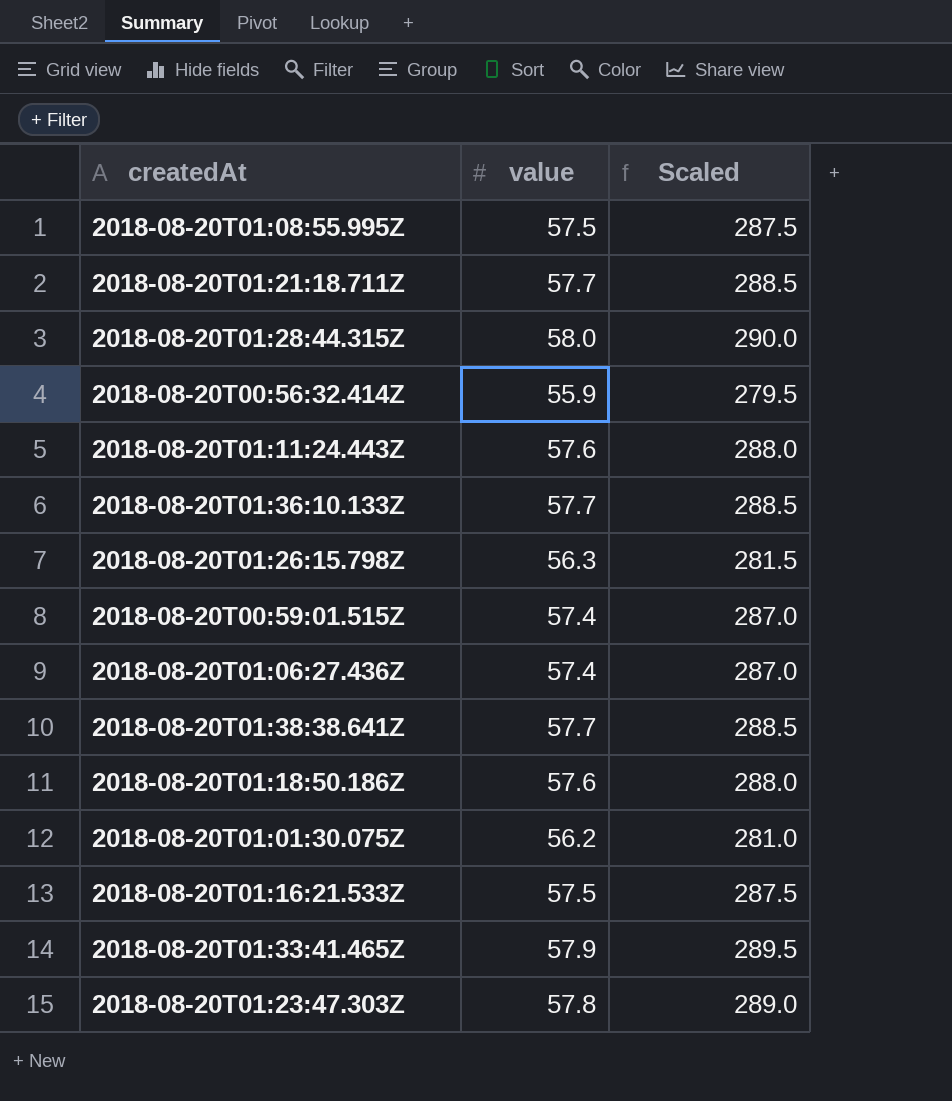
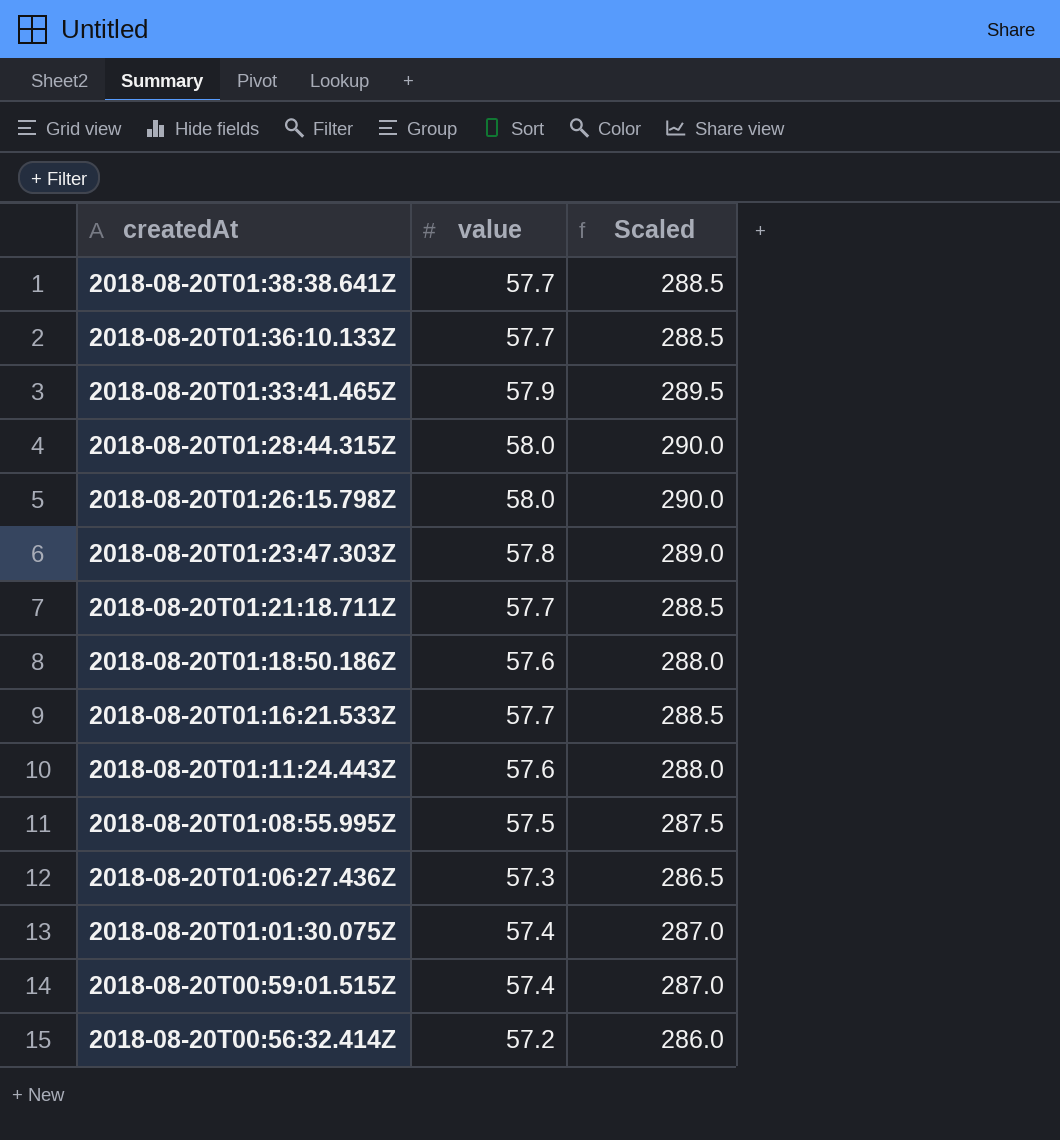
row order: none -> createdAt descending
2018-08-20T01:26:15.798Z | value: 56.3 -> 58.0
2018-08-20T01:26:15.798Z | Scaled: 281.5 -> 290.0
2018-08-20T01:16:21.533Z | value: 57.5 -> 57.7
2018-08-20T01:16:21.533Z | Scaled: 287.5 -> 288.5
2018-08-20T01:06:27.436Z | value: 57.4 -> 57.3
2018-08-20T01:06:27.436Z | Scaled: 287.0 -> 286.5
2018-08-20T01:01:30.075Z | value: 56.2 -> 57.4
2018-08-20T01:01:30.075Z | Scaled: 281.0 -> 287.0
2018-08-20T00:56:32.414Z | value: 55.9 -> 57.2
2018-08-20T00:56:32.414Z | Scaled: 279.5 -> 286.0

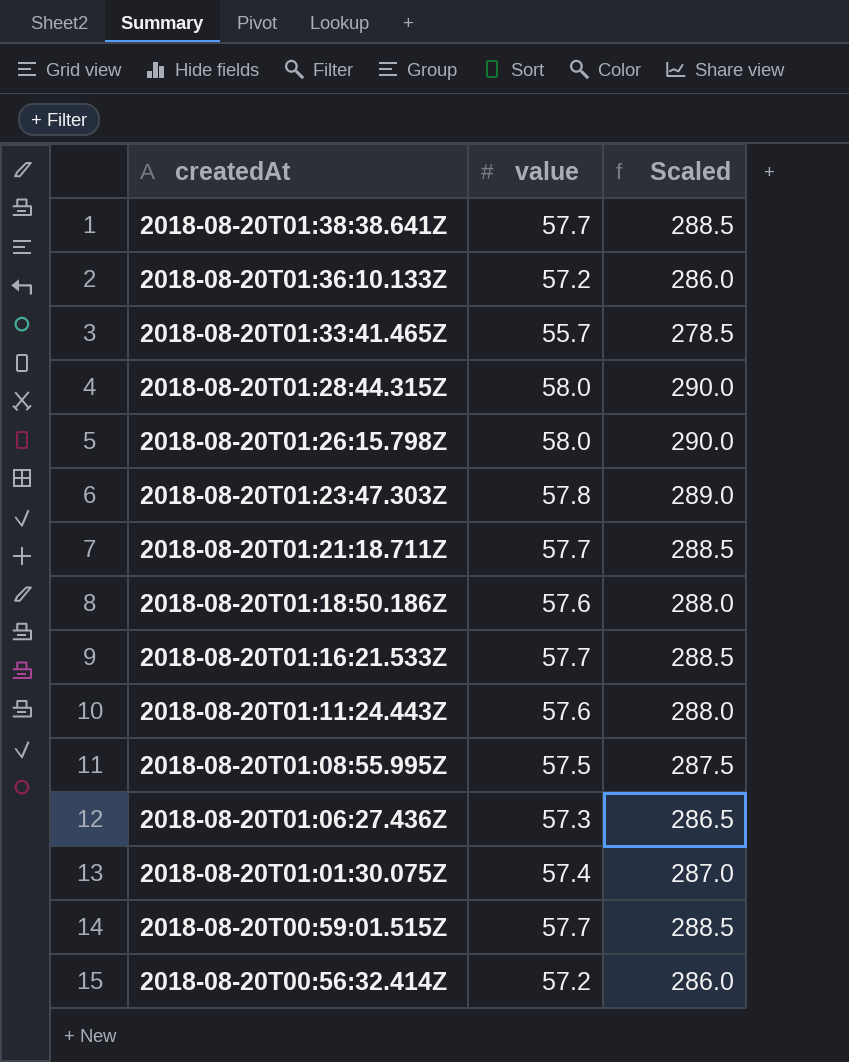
2018-08-20T01:36:10.133Z | value: 57.7 -> 57.2
2018-08-20T01:36:10.133Z | Scaled: 288.5 -> 286.0
2018-08-20T01:33:41.465Z | value: 57.9 -> 55.7
2018-08-20T01:33:41.465Z | Scaled: 289.5 -> 278.5
2018-08-20T00:59:01.515Z | value: 57.4 -> 57.7
2018-08-20T00:59:01.515Z | Scaled: 287.0 -> 288.5

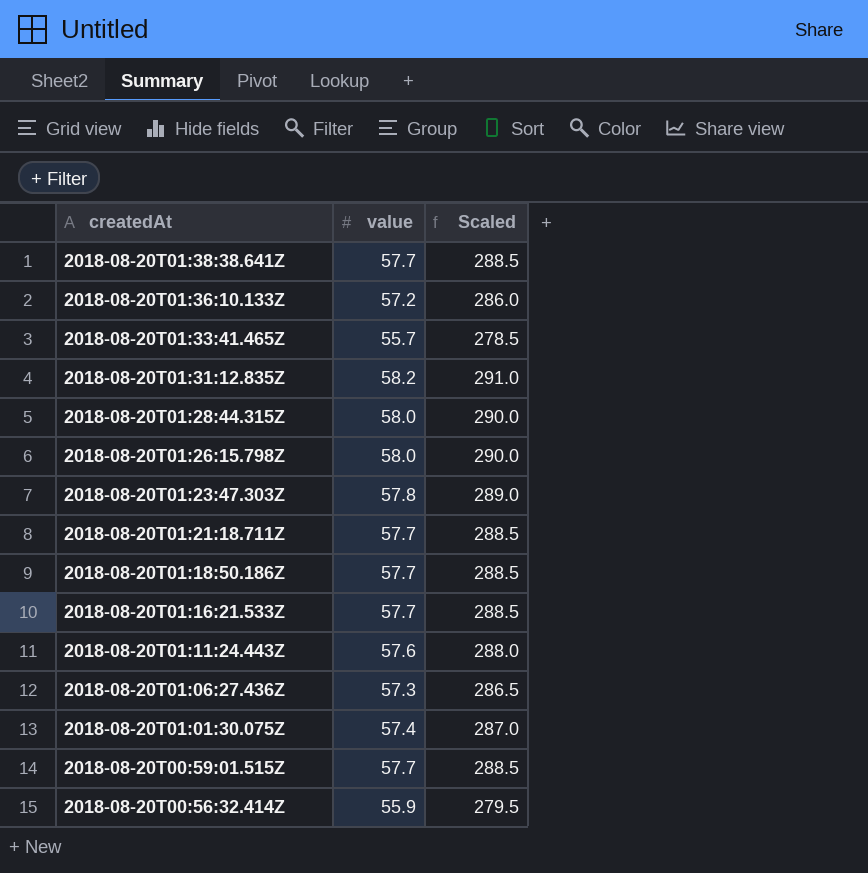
row 2018-08-20T01:08:55.995Z: 57.5 | 287.5 -> none
row 2018-08-20T01:31:12.835Z: none -> 58.2 | 291.0
2018-08-20T01:18:50.186Z | value: 57.6 -> 57.7
2018-08-20T01:18:50.186Z | Scaled: 288.0 -> 288.5
2018-08-20T00:56:32.414Z | value: 57.2 -> 55.9
2018-08-20T00:56:32.414Z | Scaled: 286.0 -> 279.5

